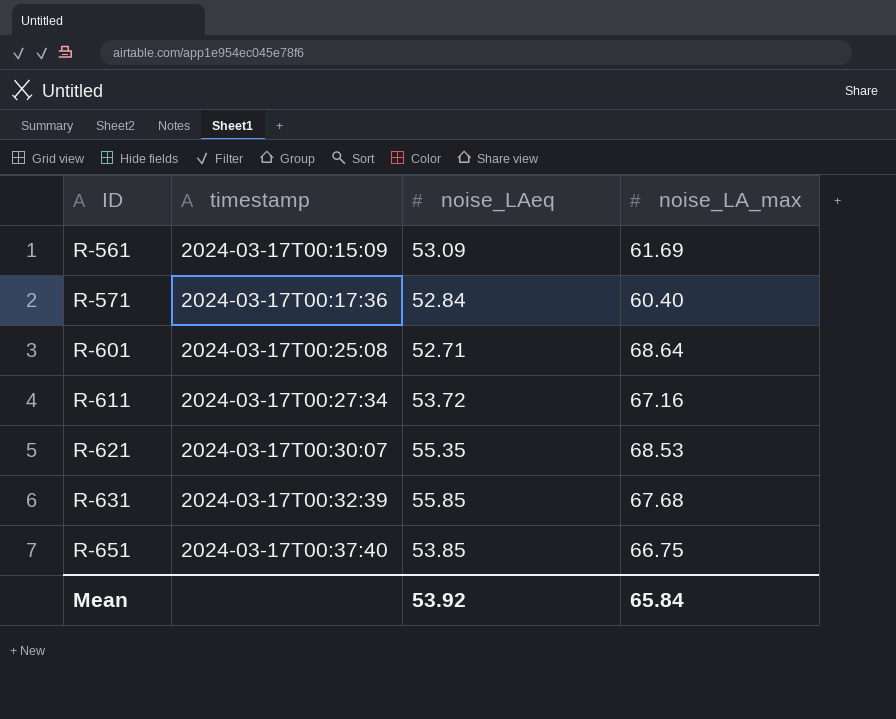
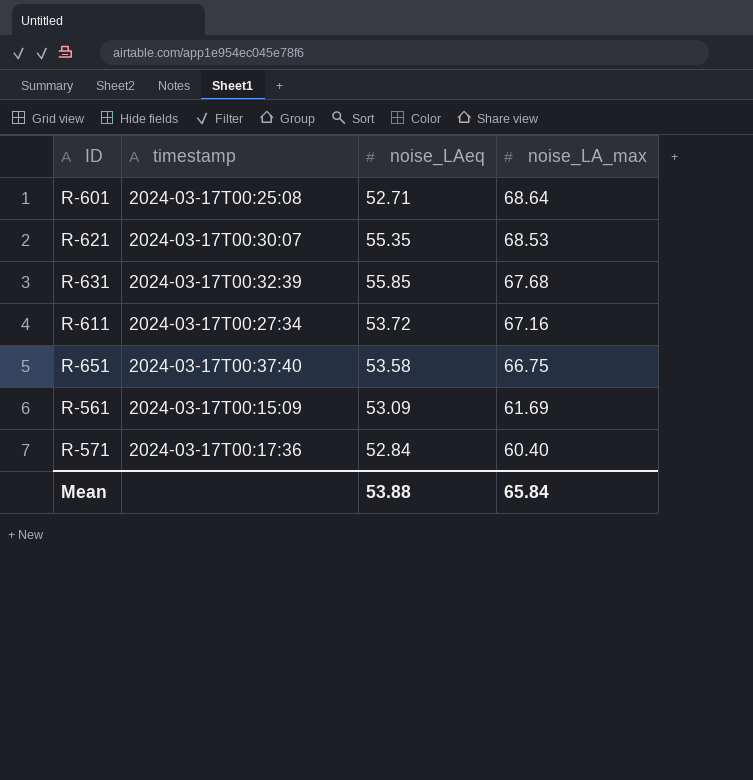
row order: ID ascending -> noise_LA_max descending
R-651 | noise_LAeq: 53.85 -> 53.58
Mean | noise_LAeq: 53.92 -> 53.88

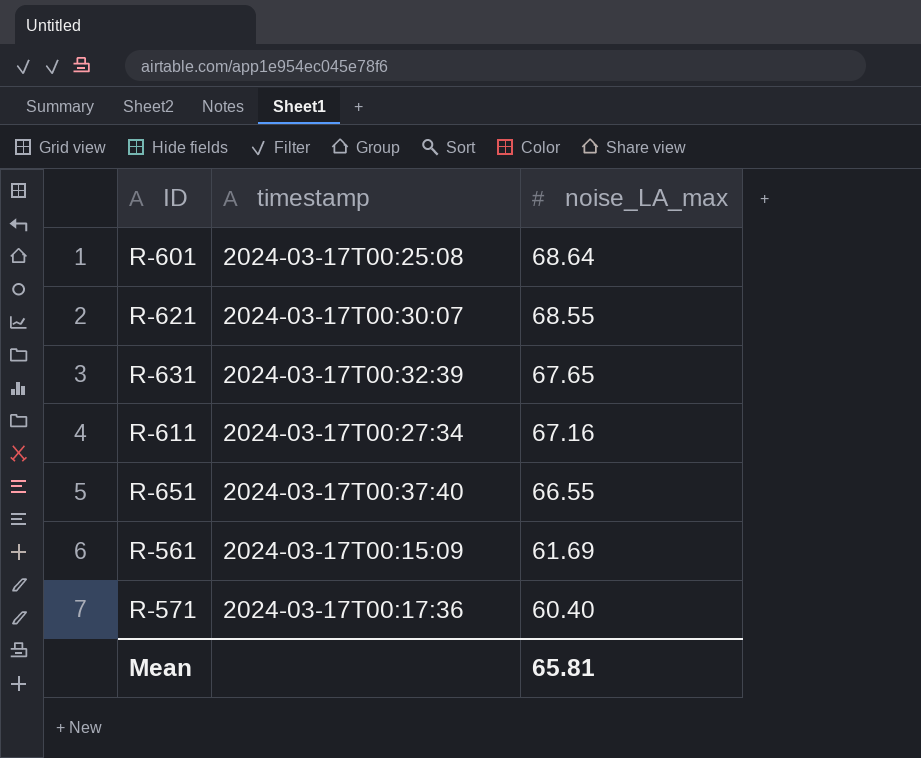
column noise_LAeq | position: 3 -> none
R-621 | noise_LA_max: 68.53 -> 68.55
R-631 | noise_LA_max: 67.68 -> 67.65
R-651 | noise_LA_max: 66.75 -> 66.55
Mean | noise_LA_max: 65.84 -> 65.81

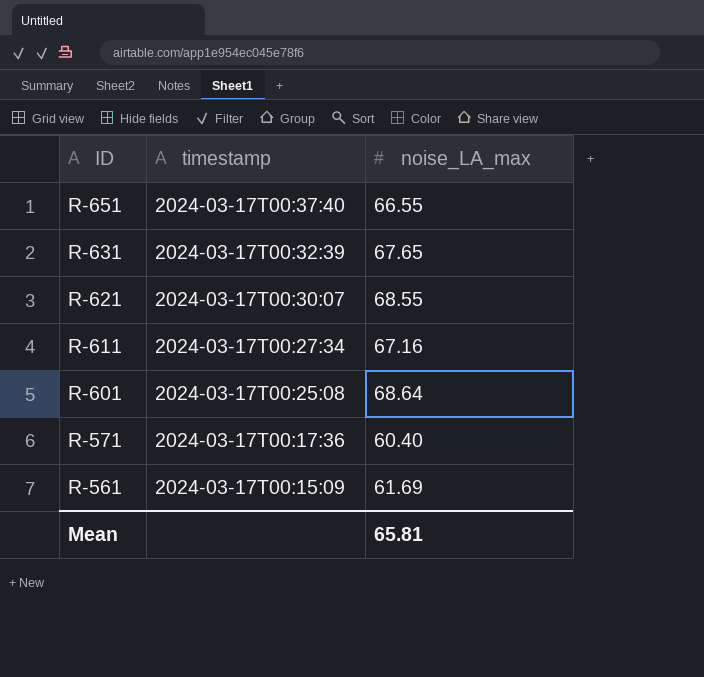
row order: noise_LA_max descending -> ID descending

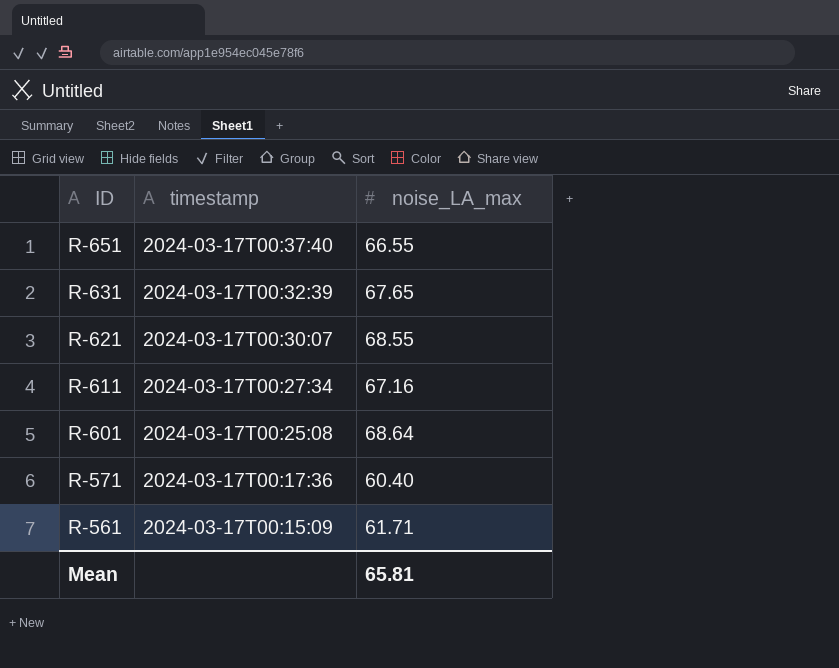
R-561 | noise_LA_max: 61.69 -> 61.71

